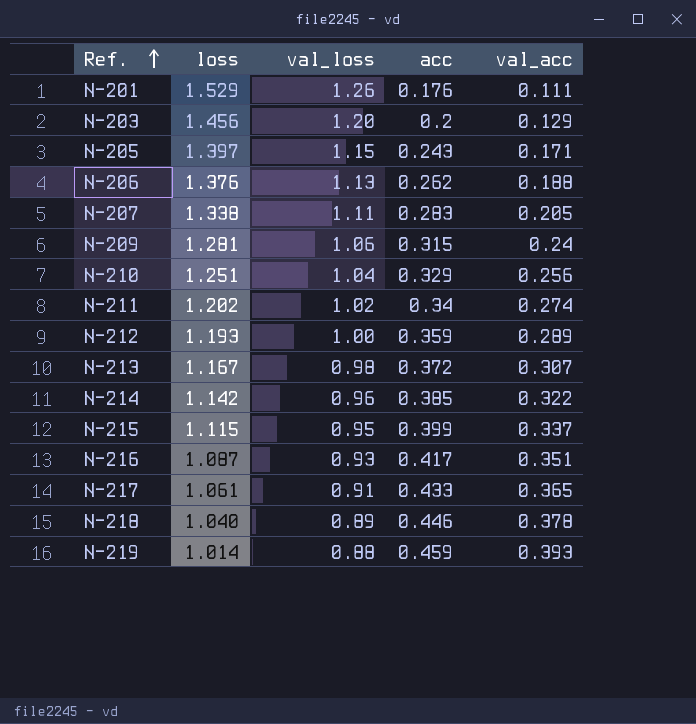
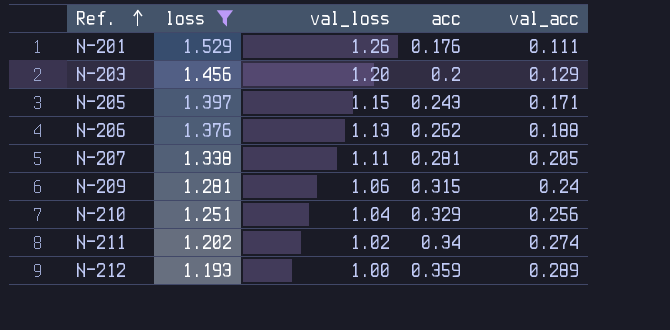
filter: none -> loss >= 1.193
N-207 | acc: 0.283 -> 0.281

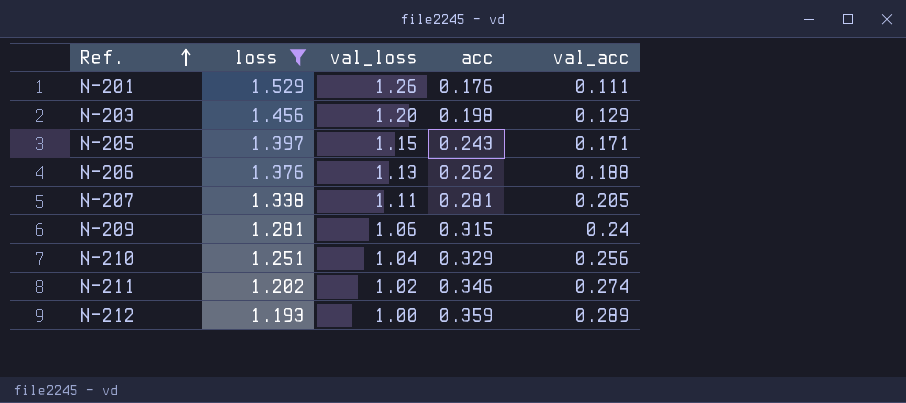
N-203 | acc: 0.2 -> 0.198
N-211 | acc: 0.34 -> 0.346

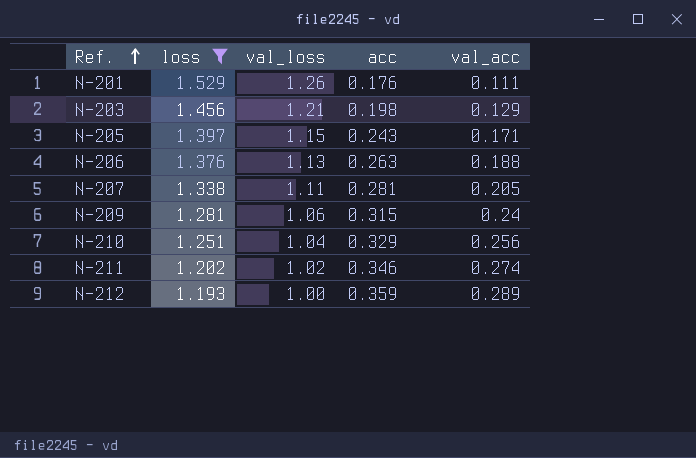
N-203 | val_loss: 1.20 -> 1.21
N-206 | acc: 0.262 -> 0.263

